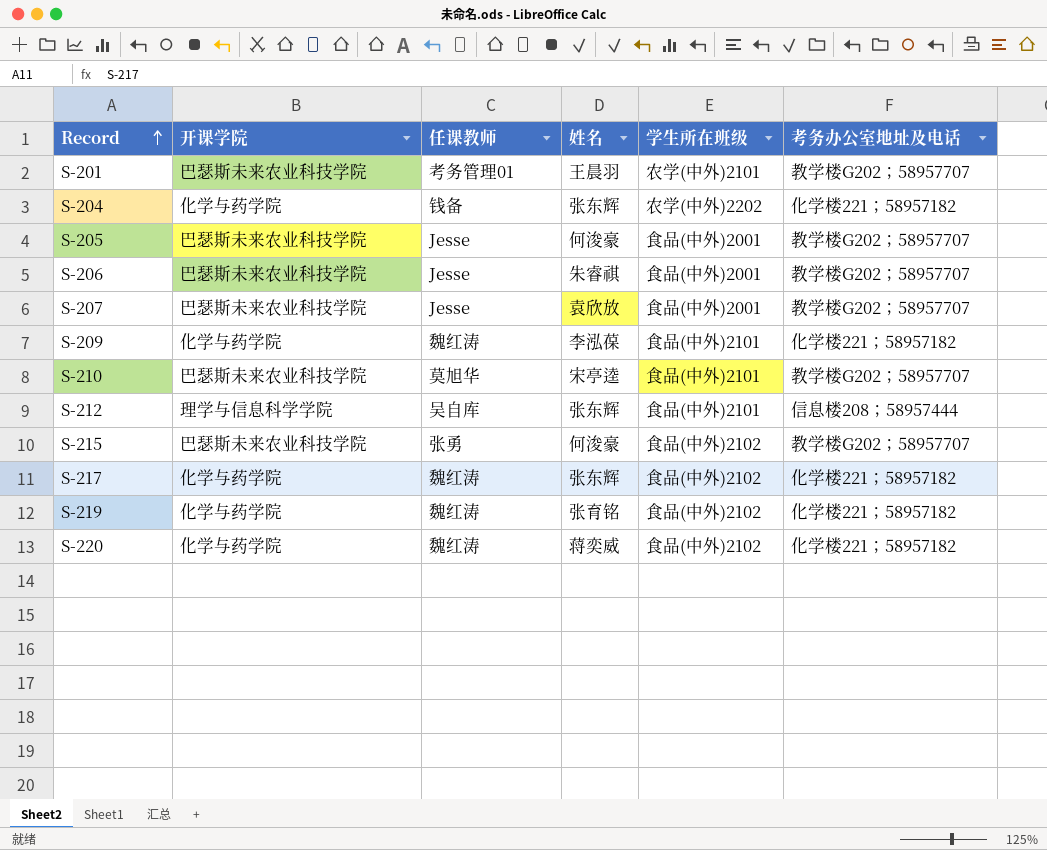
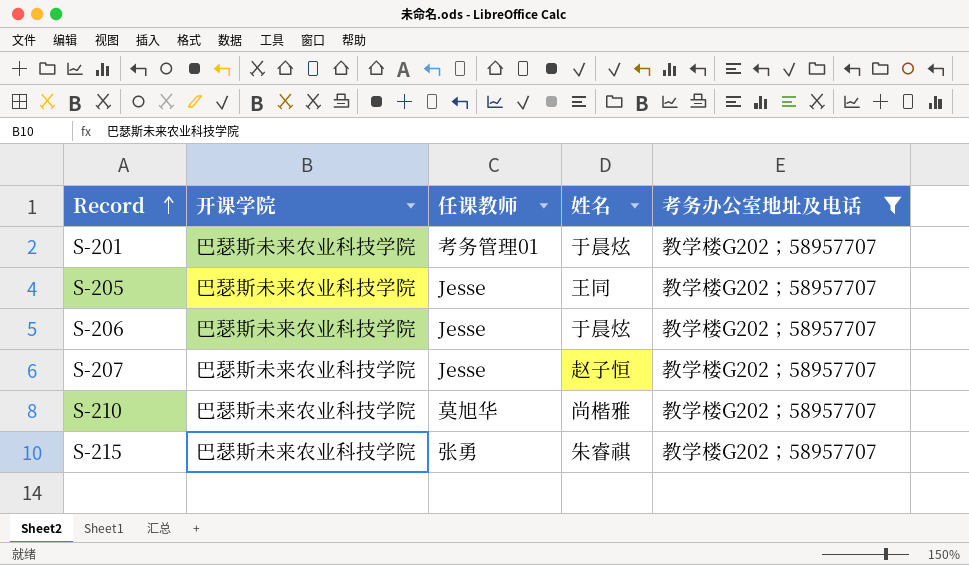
filter: none -> 考务办公室地址及电话 = 教学楼G202；58957707
column 学生所在班级 | position: 5 -> none
S-201 | 姓名: 王晨羽 -> 于晨炫
S-205 | 姓名: 何浚豪 -> 王同
S-206 | 姓名: 朱睿祺 -> 于晨炫
S-207 | 姓名: 袁欣放 -> 赵子恒
S-210 | 姓名: 宋亭逵 -> 尚楷雅
S-215 | 姓名: 何浚豪 -> 朱睿祺

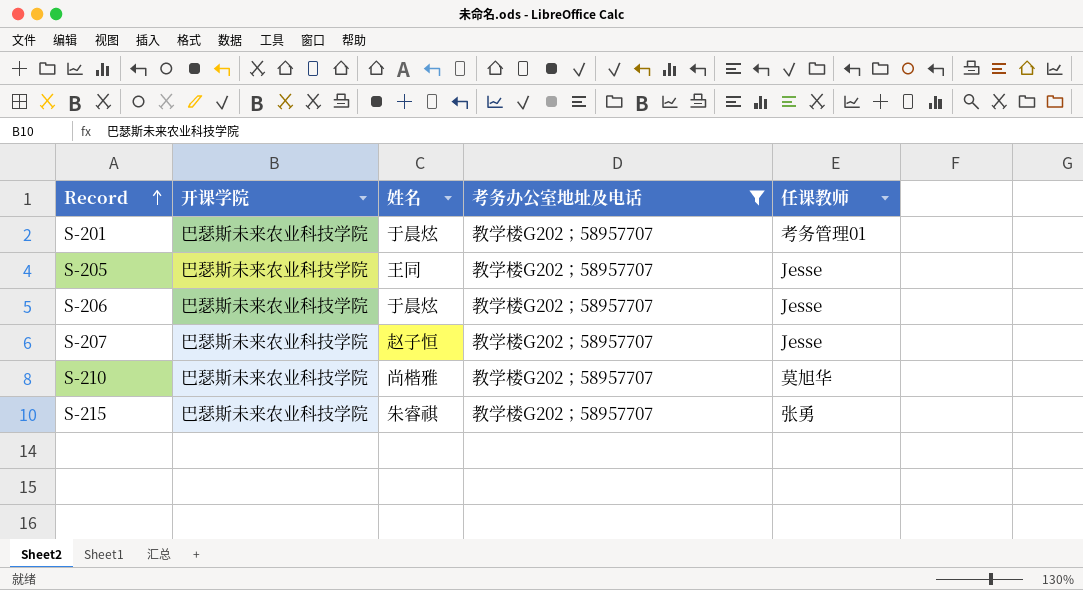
column 任课教师 | position: 3 -> 5

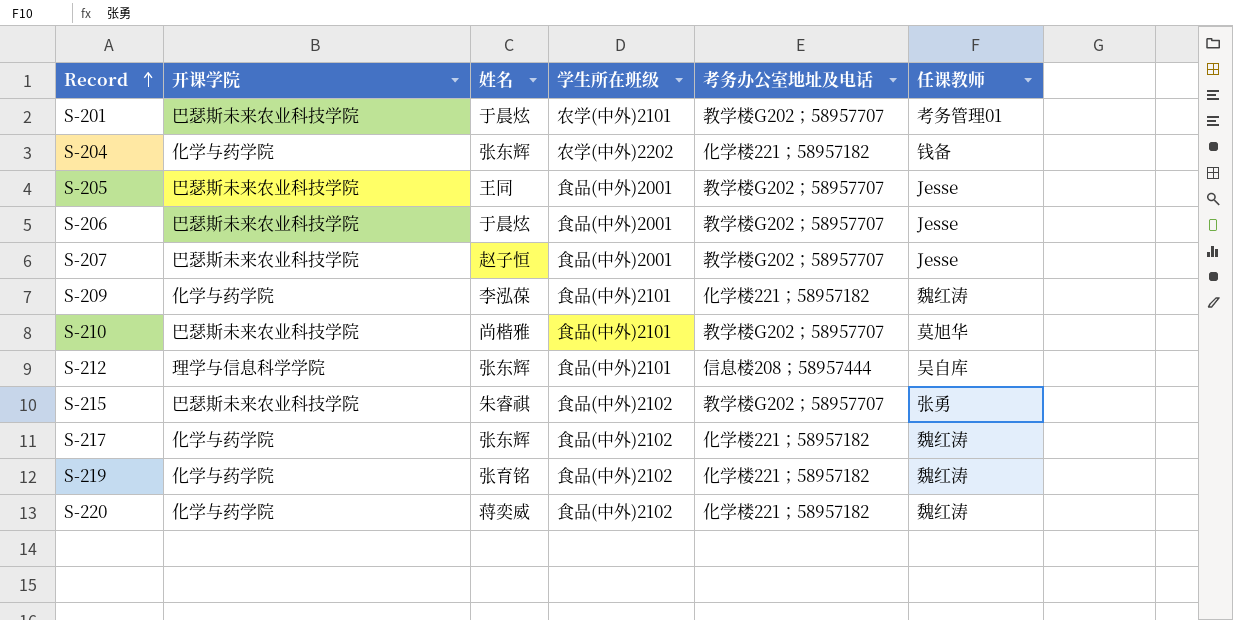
filter: 考务办公室地址及电话 = 教学楼G202；58957707 -> none
column 学生所在班级 | position: none -> 4

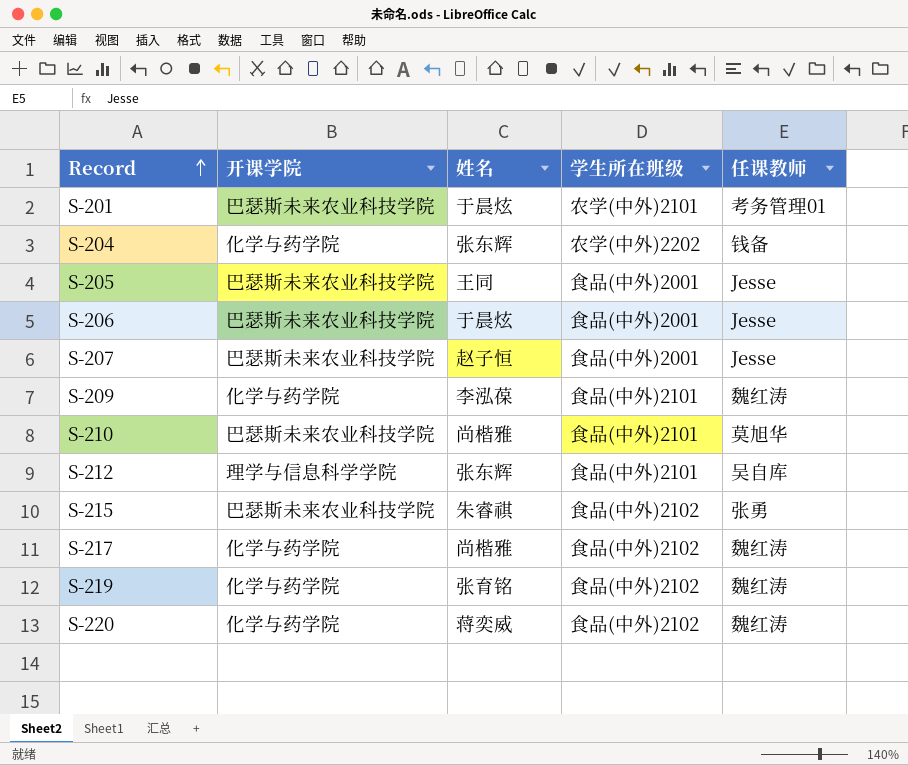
column 考务办公室地址及电话 | position: 5 -> none
S-217 | 姓名: 张东辉 -> 尚楷雅

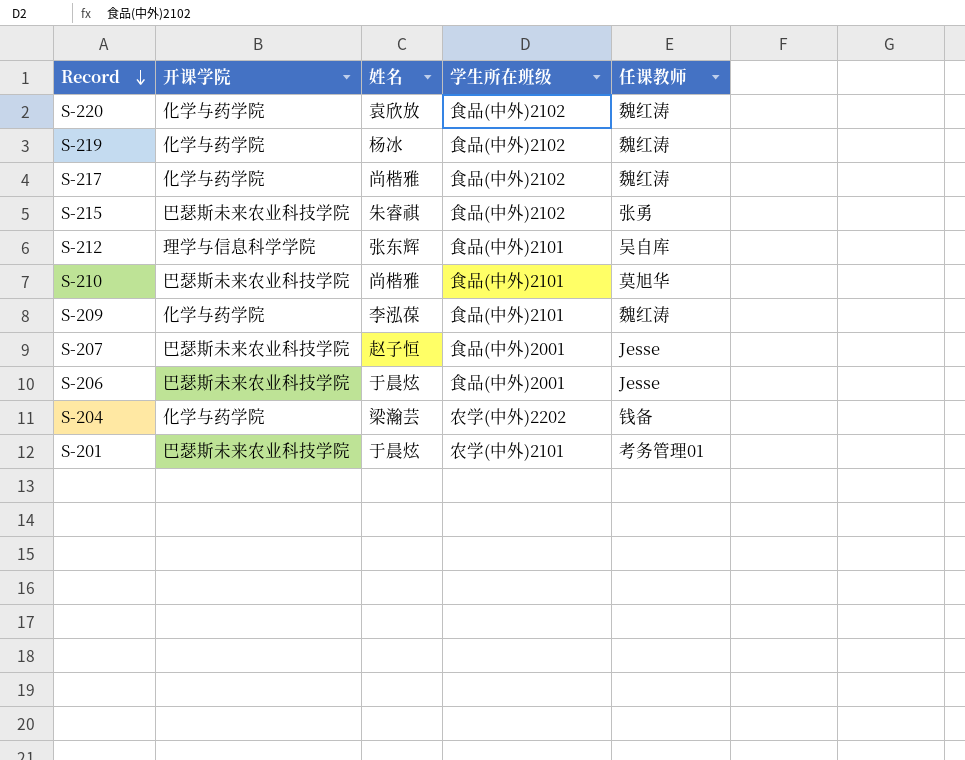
row order: Record ascending -> Record descending
row S-205: 巴瑟斯未来农业科技学院 | 王同 | 食品(中外)2001 | Jesse -> none
S-220 | 姓名: 蒋奕威 -> 袁欣放
S-219 | 姓名: 张育铭 -> 杨冰
S-204 | 姓名: 张东辉 -> 梁瀚芸

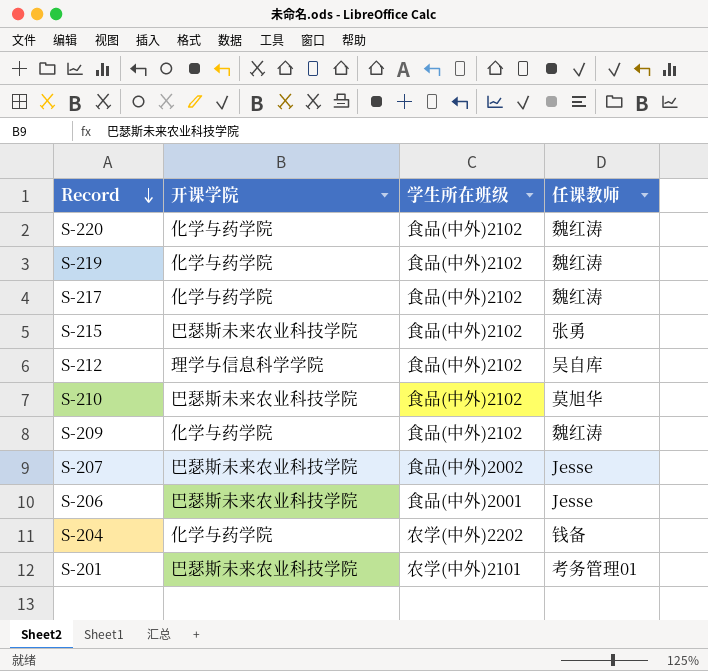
column 姓名 | position: 3 -> none
S-212 | 学生所在班级: 食品(中外)2101 -> 食品(中外)2102
S-210 | 学生所在班级: 食品(中外)2101 -> 食品(中外)2102
S-209 | 学生所在班级: 食品(中外)2101 -> 食品(中外)2102
S-207 | 学生所在班级: 食品(中外)2001 -> 食品(中外)2002

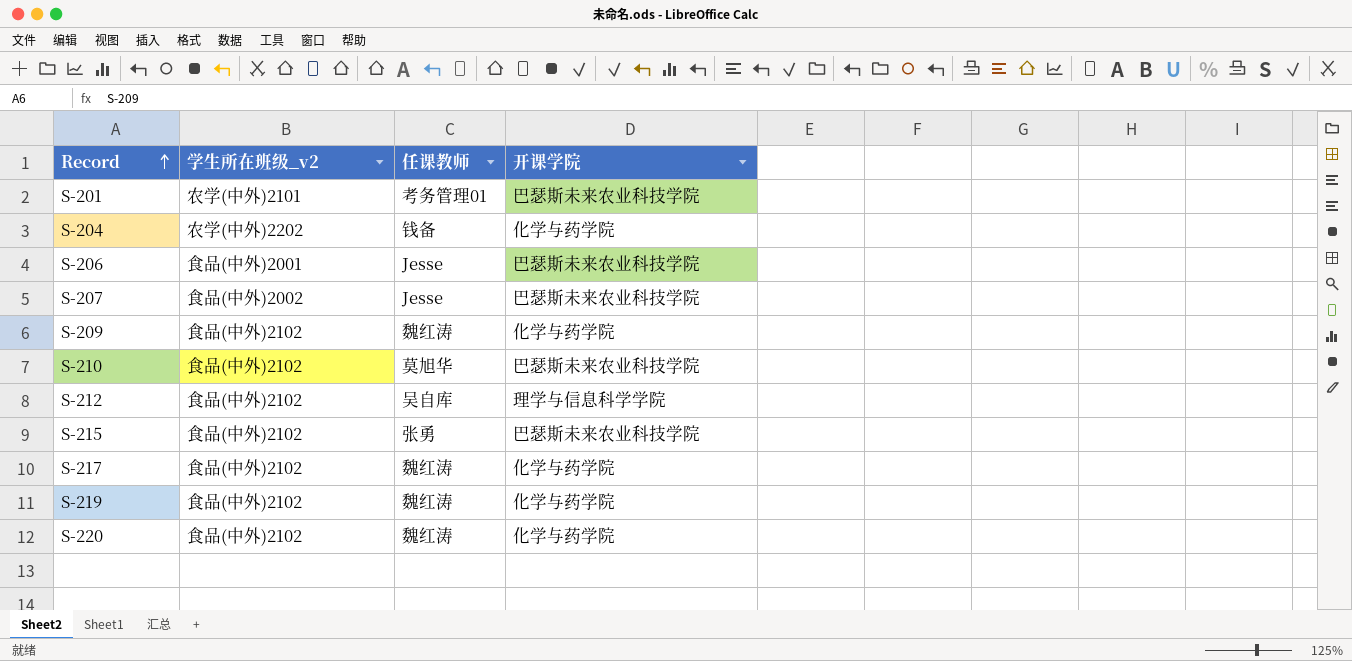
row order: Record descending -> Record ascending
column name: 学生所在班级 -> 学生所在班级_v2
column 开课学院 | position: 2 -> 4

